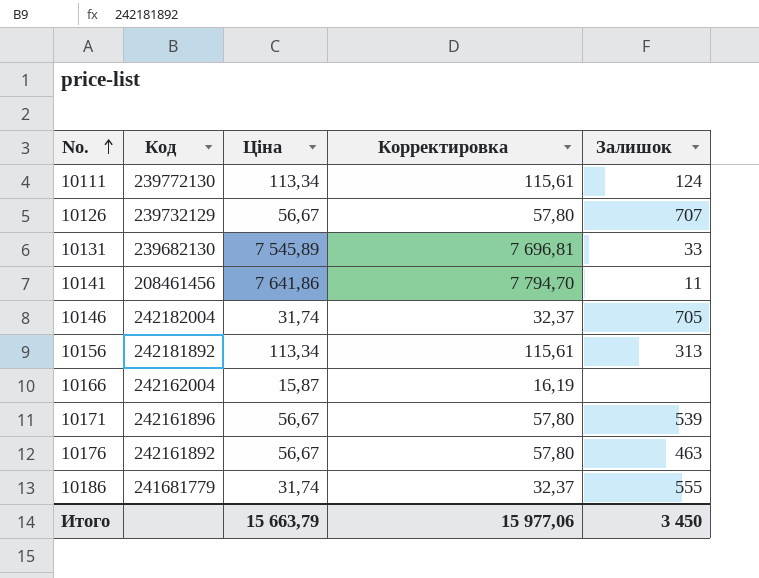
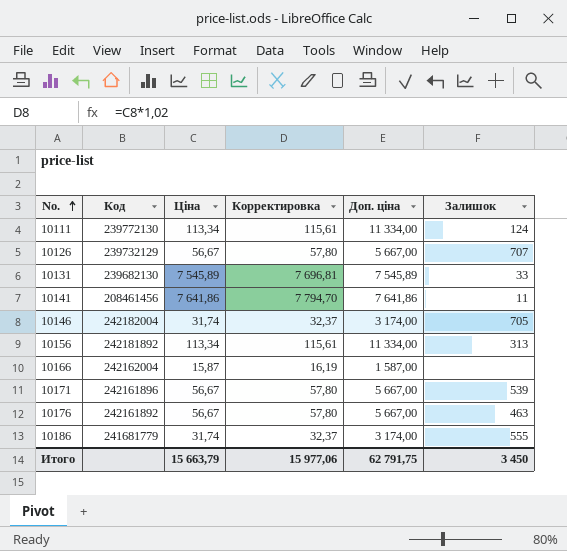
column Доп. ціна | position: none -> 5

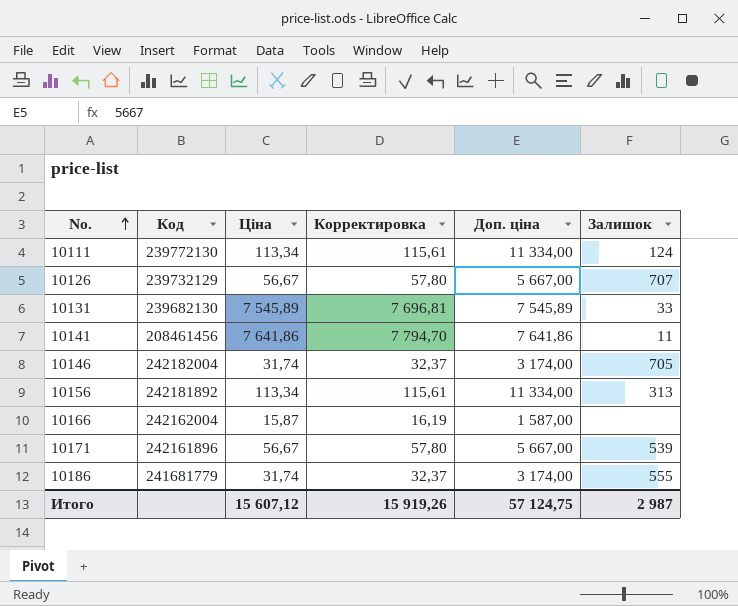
row 10176: 242161892 | 56,67 | 57,80 | 5 667,00 | 463 -> none
Итого | Ціна: 15 663,79 -> 15 607,12
Итого | Корректировка: 15 977,06 -> 15 919,26
Итого | Доп. ціна: 62 791,75 -> 57 124,75
Итого | Залишок: 3 450 -> 2 987

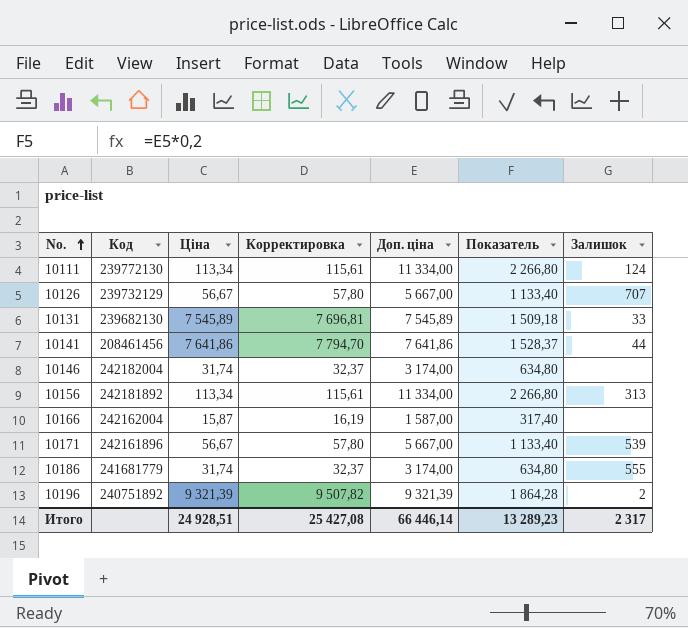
column Показатель | formula: none -> [Доп. ціна] * 0,2
10141 | Залишок: 11 -> 44
10146 | Залишок: 705 -> none
row 10196: none -> 240751892 | 9 321,39 | 9 507,82 | 9 321,39 | 1 864,28 | 2
Итого | Ціна: 15 607,12 -> 24 928,51
Итого | Корректировка: 15 919,26 -> 25 427,08
Итого | Доп. ціна: 57 124,75 -> 66 446,14
Итого | Залишок: 2 987 -> 2 317

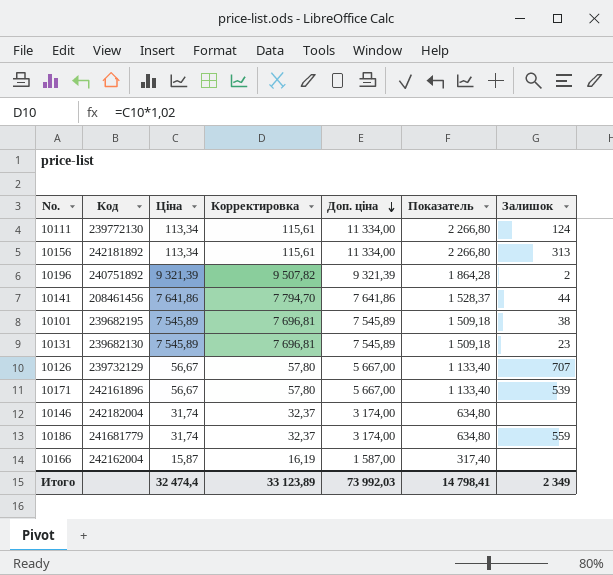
row order: No. ascending -> Доп. ціна descending
row 10101: none -> 239682195 | 7 545,89 | 7 696,81 | 7 545,89 | 1 509,18 | 38
10131 | Залишок: 33 -> 23
10186 | Залишок: 555 -> 559
Итого | Ціна: 24 928,51 -> 32 474,4
Итого | Корректировка: 25 427,08 -> 33 123,89
Итого | Доп. ціна: 66 446,14 -> 73 992,03
Итого | Показатель: 13 289,23 -> 14 798,41
Итого | Залишок: 2 317 -> 2 349

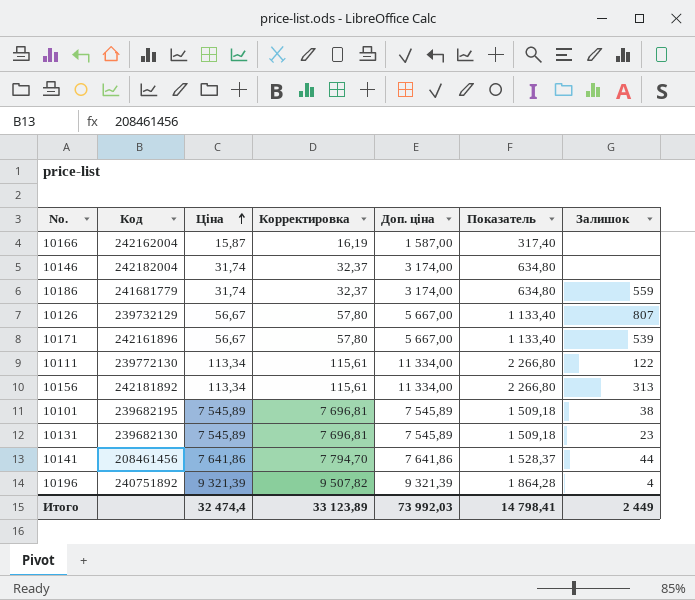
row order: Доп. ціна descending -> Ціна ascending
10126 | Залишок: 707 -> 807
10111 | Залишок: 124 -> 122
10196 | Залишок: 2 -> 4
Итого | Залишок: 2 349 -> 2 449

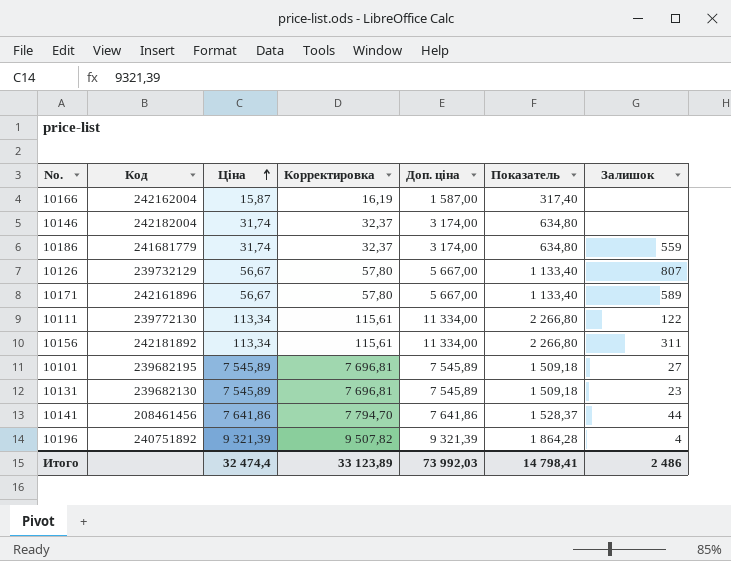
10171 | Залишок: 539 -> 589
10156 | Залишок: 313 -> 311
10101 | Залишок: 38 -> 27
Итого | Залишок: 2 449 -> 2 486

